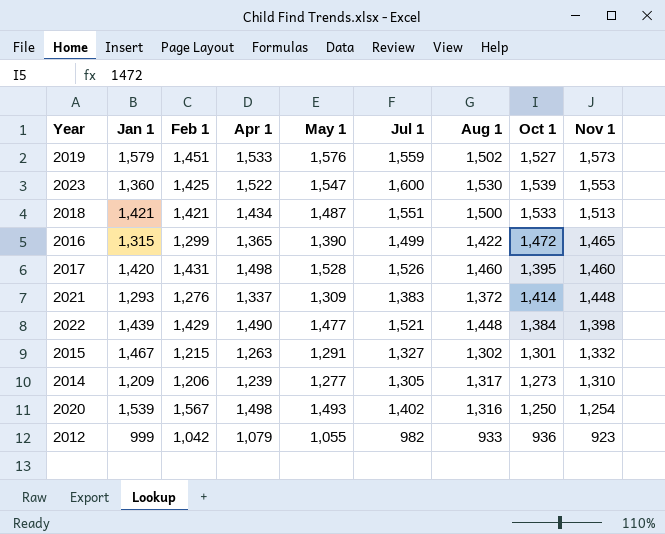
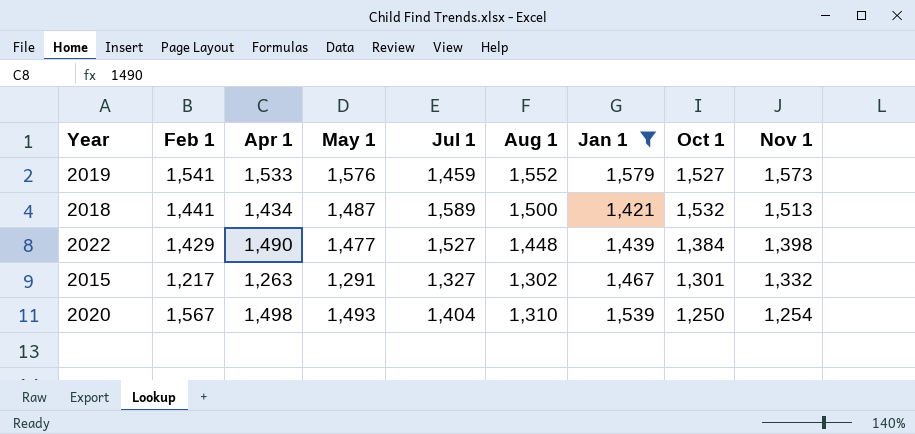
filter: none -> Jan 1 >= 1,421
column Jan 1 | position: 2 -> 7
2019 | Feb 1: 1,451 -> 1,541
2019 | Jul 1: 1,559 -> 1,459
2019 | Aug 1: 1,502 -> 1,552
2018 | Feb 1: 1,421 -> 1,441
2018 | Jul 1: 1,551 -> 1,589
2018 | Oct 1: 1,533 -> 1,532
2022 | Jul 1: 1,521 -> 1,527
2015 | Feb 1: 1,215 -> 1,217
2020 | Jul 1: 1,402 -> 1,404
2020 | Aug 1: 1,316 -> 1,310

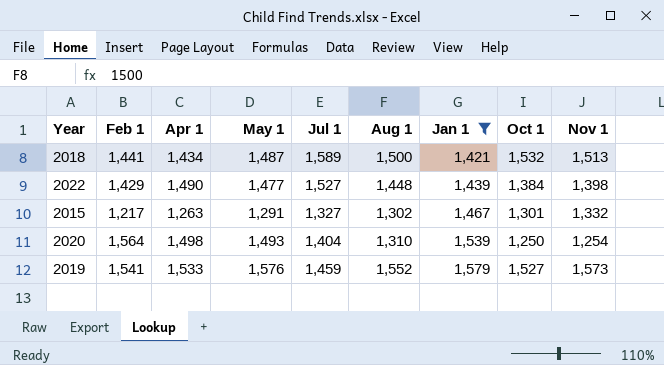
row order: Nov 1 descending -> Jan 1 ascending
2020 | Feb 1: 1,567 -> 1,564

